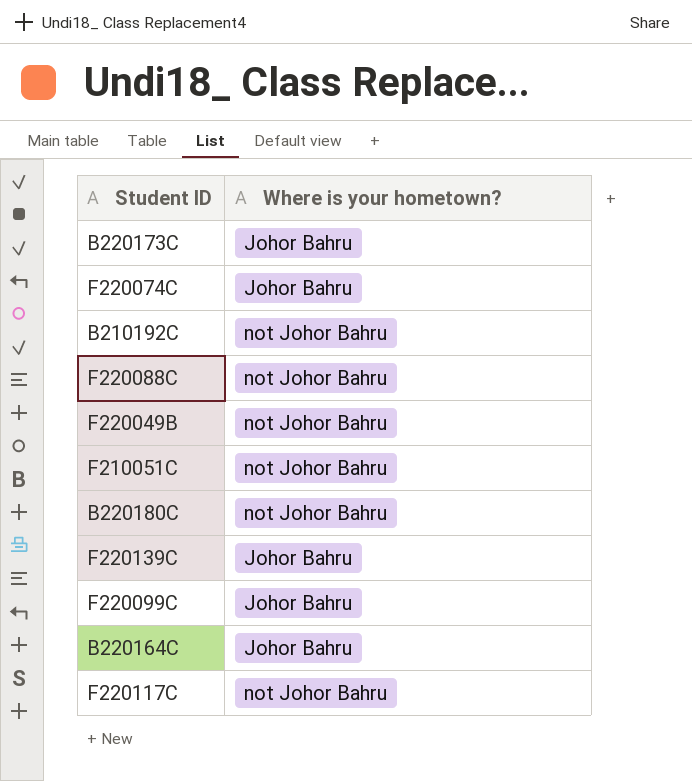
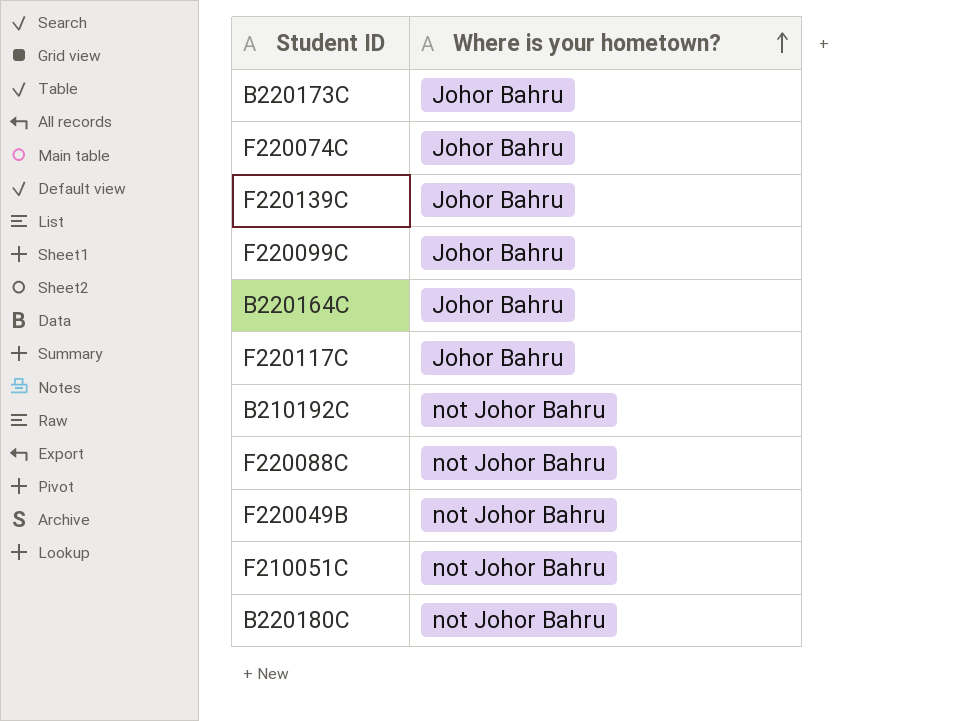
row order: none -> Where is your hometown? ascending
F220117C | Where is your hometown?: not Johor Bahru -> Johor Bahru

